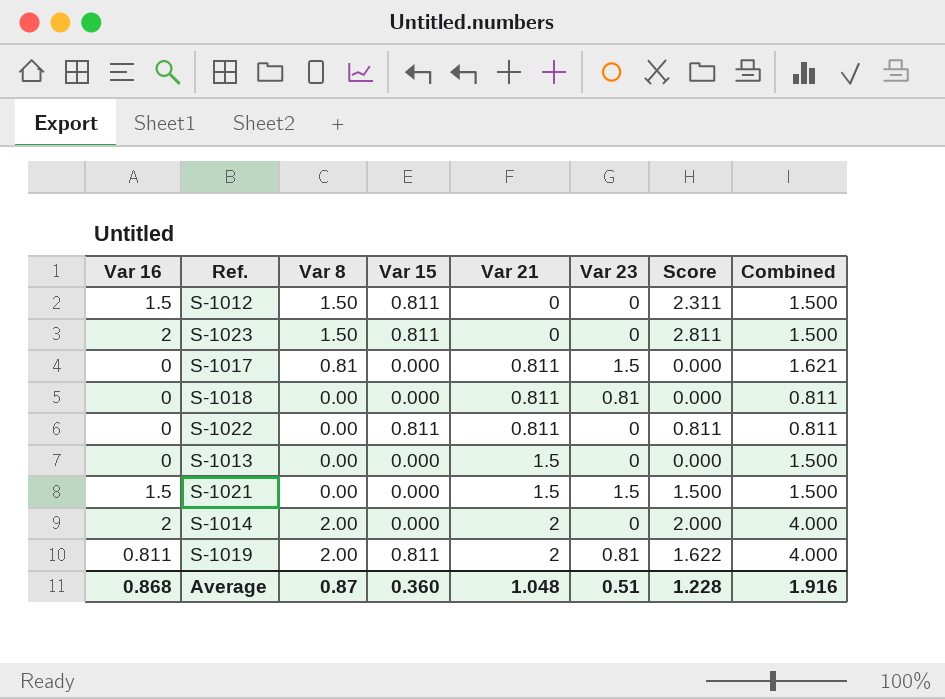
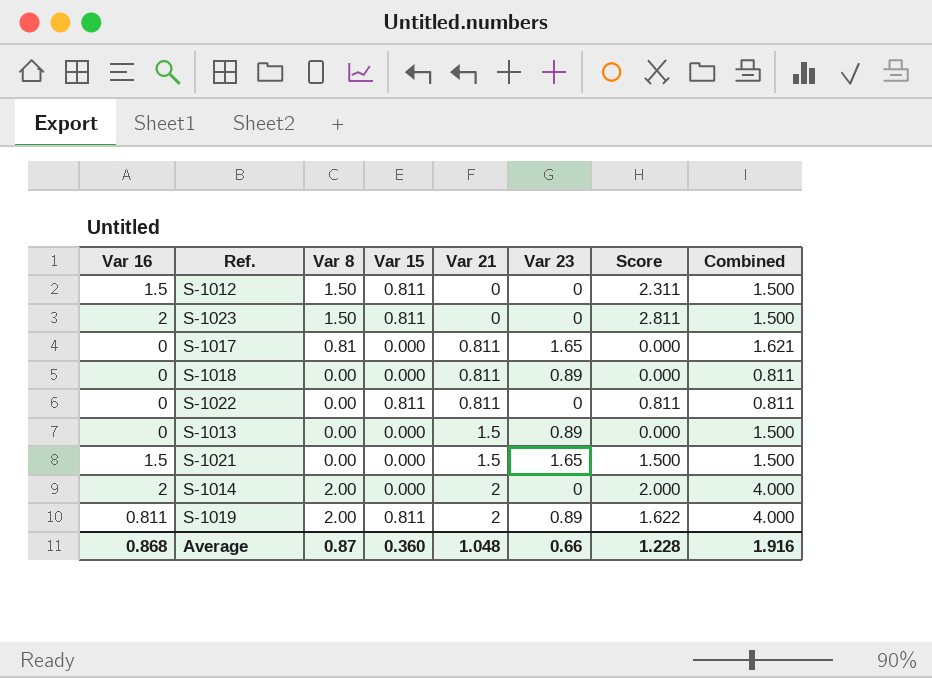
S-1017 | Var 23: 1.5 -> 1.65
S-1018 | Var 23: 0.81 -> 0.89
S-1013 | Var 23: 0 -> 0.89
S-1021 | Var 23: 1.5 -> 1.65
S-1019 | Var 23: 0.81 -> 0.89
Average | Var 23: 0.51 -> 0.66

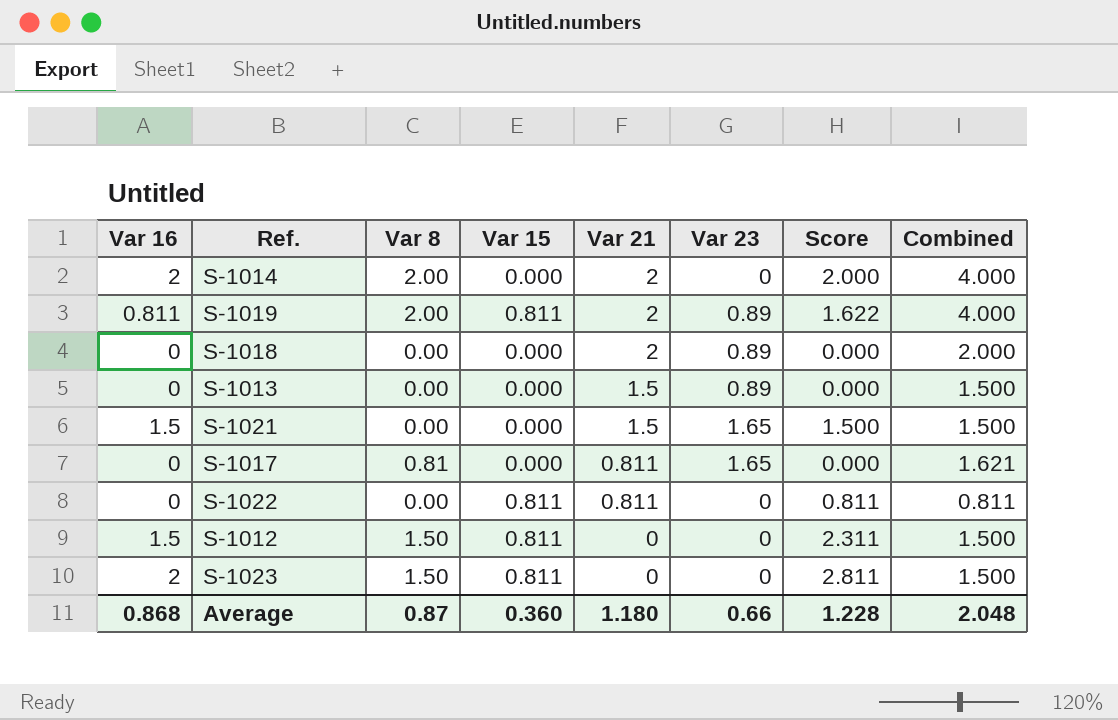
row order: Var 21 ascending -> Var 21 descending
S-1018 | Var 21: 0.811 -> 2
S-1018 | Combined: 0.811 -> 2.000
Average | Var 21: 1.048 -> 1.180
Average | Combined: 1.916 -> 2.048

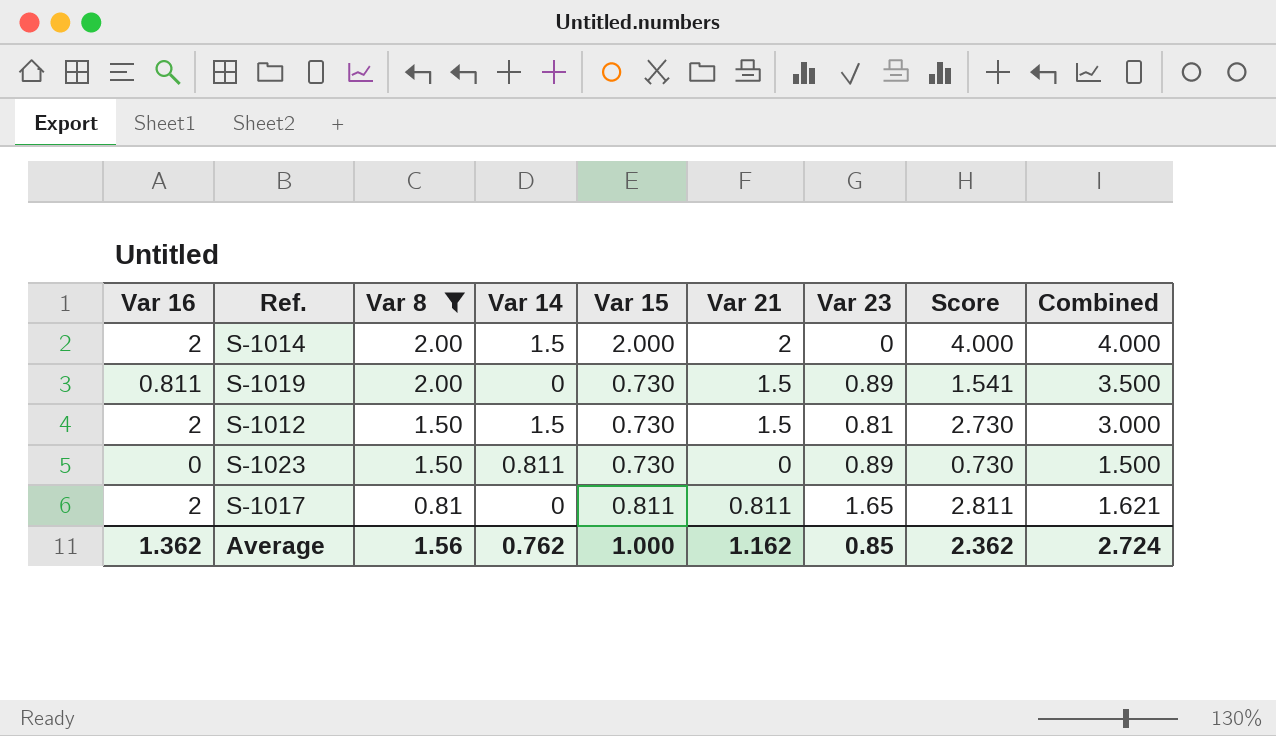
filter: none -> Var 8 != 0.00
row order: Var 21 descending -> Var 8 descending
column Var 14 | position: none -> 4
S-1014 | Var 15: 0.000 -> 2.000
S-1014 | Score: 2.000 -> 4.000
S-1019 | Var 15: 0.811 -> 0.730
S-1019 | Var 21: 2 -> 1.5
S-1019 | Score: 1.622 -> 1.541
S-1019 | Combined: 4.000 -> 3.500
S-1012 | Var 16: 1.5 -> 2
S-1012 | Var 15: 0.811 -> 0.730
S-1012 | Var 21: 0 -> 1.5
S-1012 | Var 23: 0 -> 0.81
S-1012 | Score: 2.311 -> 2.730
S-1012 | Combined: 1.500 -> 3.000
S-1023 | Var 16: 2 -> 0
S-1023 | Var 15: 0.811 -> 0.730
S-1023 | Var 23: 0 -> 0.89
S-1023 | Score: 2.811 -> 0.730
S-1017 | Var 16: 0 -> 2
S-1017 | Var 15: 0.000 -> 0.811
S-1017 | Score: 0.000 -> 2.811
Average | Var 16: 0.868 -> 1.362
Average | Var 8: 0.87 -> 1.56
Average | Var 15: 0.360 -> 1.000
Average | Var 21: 1.180 -> 1.162
Average | Var 23: 0.66 -> 0.85
Average | Score: 1.228 -> 2.362
Average | Combined: 2.048 -> 2.724

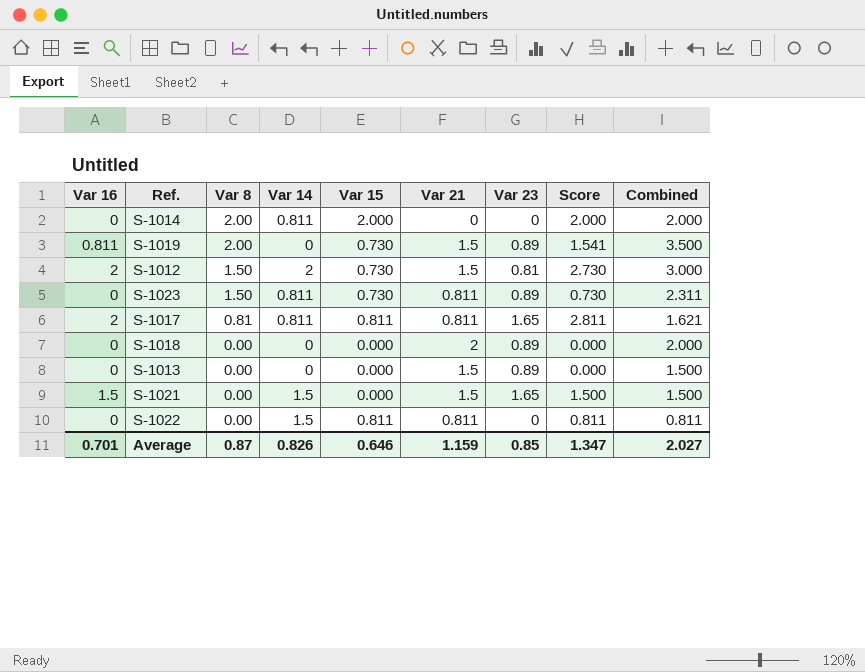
filter: Var 8 != 0.00 -> none
S-1014 | Var 16: 2 -> 0
S-1014 | Var 14: 1.5 -> 0.811
S-1014 | Var 21: 2 -> 0
S-1014 | Score: 4.000 -> 2.000
S-1014 | Combined: 4.000 -> 2.000
S-1012 | Var 14: 1.5 -> 2
S-1023 | Var 21: 0 -> 0.811
S-1023 | Combined: 1.500 -> 2.311
S-1017 | Var 14: 0 -> 0.811
Average | Var 16: 1.362 -> 0.701
Average | Var 8: 1.56 -> 0.87
Average | Var 14: 0.762 -> 0.826
Average | Var 15: 1.000 -> 0.646
Average | Var 21: 1.162 -> 1.159
Average | Score: 2.362 -> 1.347
Average | Combined: 2.724 -> 2.027

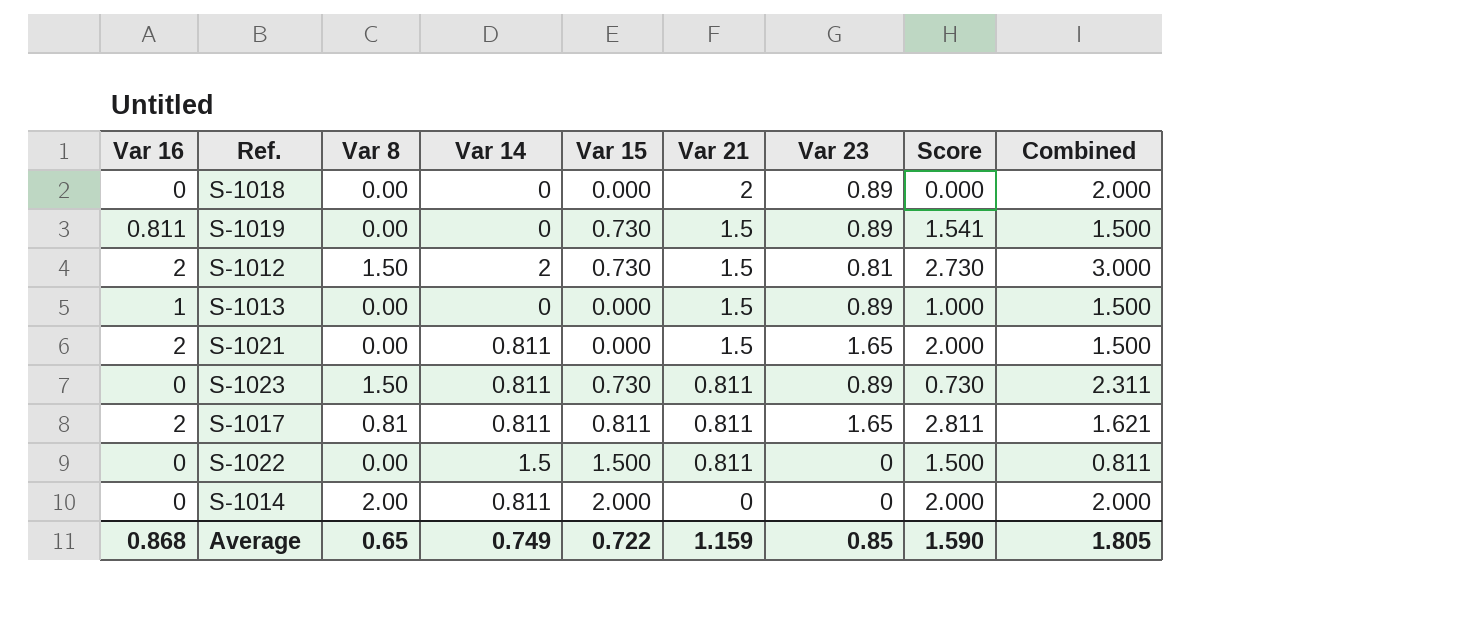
row order: Var 8 descending -> Var 21 descending
S-1019 | Var 8: 2.00 -> 0.00
S-1019 | Combined: 3.500 -> 1.500
S-1013 | Var 16: 0 -> 1
S-1013 | Score: 0.000 -> 1.000
S-1021 | Var 16: 1.5 -> 2
S-1021 | Var 14: 1.5 -> 0.811
S-1021 | Score: 1.500 -> 2.000
S-1022 | Var 15: 0.811 -> 1.500
S-1022 | Score: 0.811 -> 1.500
Average | Var 16: 0.701 -> 0.868
Average | Var 8: 0.87 -> 0.65
Average | Var 14: 0.826 -> 0.749
Average | Var 15: 0.646 -> 0.722
Average | Score: 1.347 -> 1.590
Average | Combined: 2.027 -> 1.805

